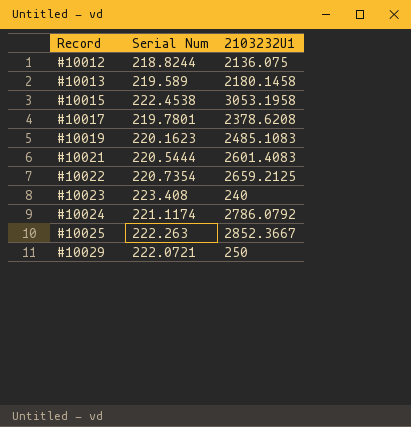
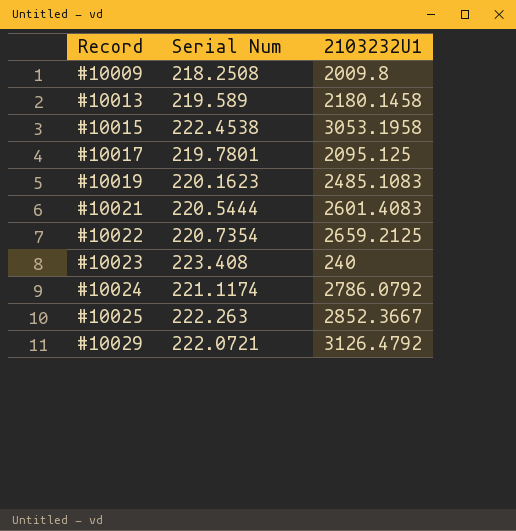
row #10012: 218.8244 | 2136.075 -> none
row #10009: none -> 218.2508 | 2009.8
#10017 | 2103232U1: 2378.6208 -> 2095.125
#10029 | 2103232U1: 250 -> 3126.4792

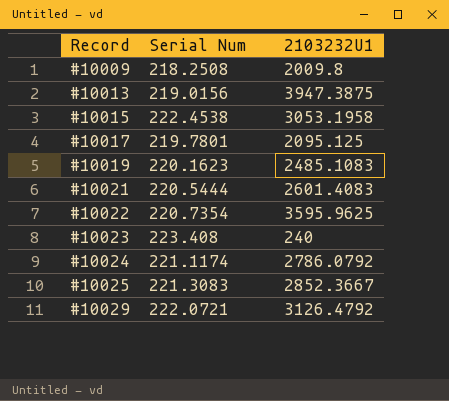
#10013 | Serial Num: 219.589 -> 219.0156
#10013 | 2103232U1: 2180.1458 -> 3947.3875
#10022 | 2103232U1: 2659.2125 -> 3595.9625
#10025 | Serial Num: 222.263 -> 221.3083

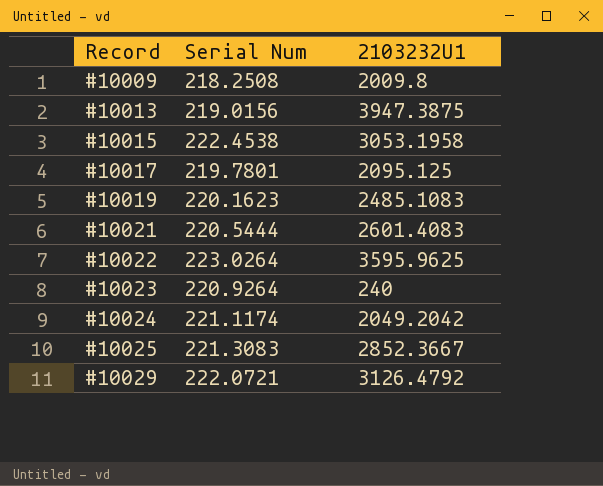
#10022 | Serial Num: 220.7354 -> 223.0264
#10023 | Serial Num: 223.408 -> 220.9264
#10024 | 2103232U1: 2786.0792 -> 2049.2042

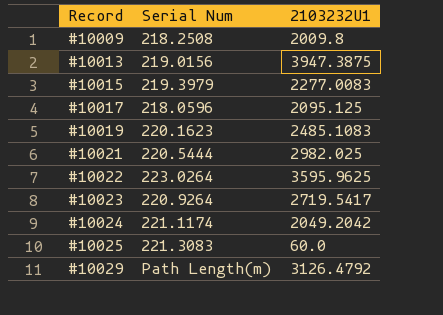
#10015 | Serial Num: 222.4538 -> 219.3979
#10015 | 2103232U1: 3053.1958 -> 2277.0083
#10017 | Serial Num: 219.7801 -> 218.0596
#10021 | 2103232U1: 2601.4083 -> 2982.025
#10023 | 2103232U1: 240 -> 2719.5417
#10025 | 2103232U1: 2852.3667 -> 60.0
#10029 | Serial Num: 222.0721 -> Path Length(m)

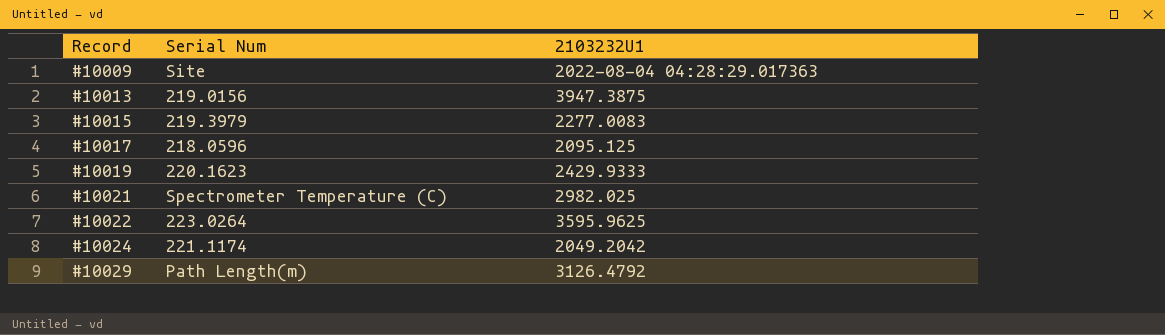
row #10023: 220.9264 | 2719.5417 -> none
row #10025: 221.3083 | 60.0 -> none
#10009 | Serial Num: 218.2508 -> Site
#10009 | 2103232U1: 2009.8 -> 2022-08-04 04:28:29.017363
#10019 | 2103232U1: 2485.1083 -> 2429.9333
#10021 | Serial Num: 220.5444 -> Spectrometer Temperature (C)

